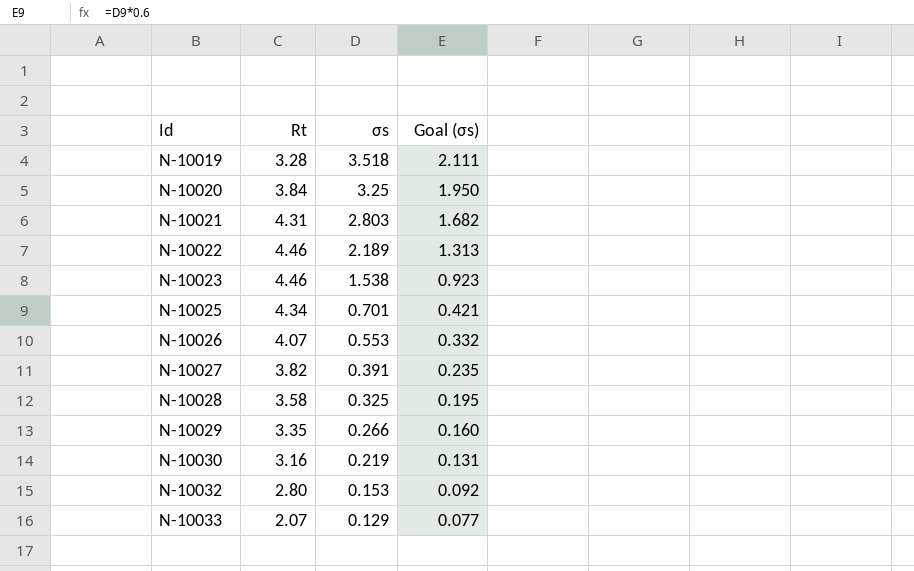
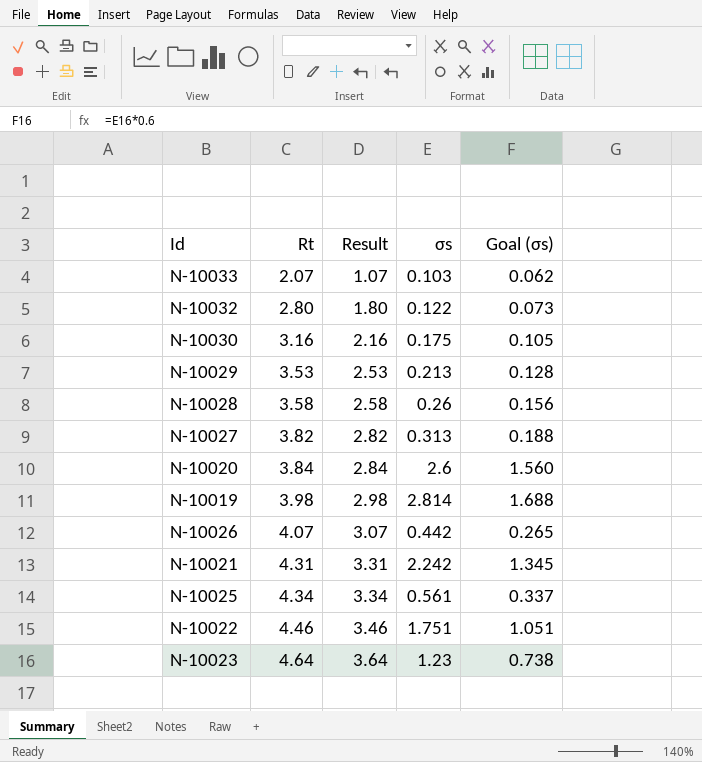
row order: Id ascending -> Rt ascending
column Result | formula: none -> [Rt] - 1
N-10033 | σs: 0.129 -> 0.103
N-10033 | Goal (σs): 0.077 -> 0.062
N-10032 | σs: 0.153 -> 0.122
N-10032 | Goal (σs): 0.092 -> 0.073
N-10030 | σs: 0.219 -> 0.175
N-10030 | Goal (σs): 0.131 -> 0.105
N-10029 | Rt: 3.35 -> 3.53
N-10029 | σs: 0.266 -> 0.213
N-10029 | Goal (σs): 0.160 -> 0.128
N-10028 | σs: 0.325 -> 0.26
N-10028 | Goal (σs): 0.195 -> 0.156
N-10027 | σs: 0.391 -> 0.313
N-10027 | Goal (σs): 0.235 -> 0.188
N-10020 | σs: 3.25 -> 2.6
N-10020 | Goal (σs): 1.950 -> 1.560
N-10019 | Rt: 3.28 -> 3.98
N-10019 | σs: 3.518 -> 2.814
N-10019 | Goal (σs): 2.111 -> 1.688
N-10026 | σs: 0.553 -> 0.442
N-10026 | Goal (σs): 0.332 -> 0.265
N-10021 | σs: 2.803 -> 2.242
N-10021 | Goal (σs): 1.682 -> 1.345
N-10025 | σs: 0.701 -> 0.561
N-10025 | Goal (σs): 0.421 -> 0.337
N-10022 | σs: 2.189 -> 1.751
N-10022 | Goal (σs): 1.313 -> 1.051
N-10023 | Rt: 4.46 -> 4.64
N-10023 | σs: 1.538 -> 1.23
N-10023 | Goal (σs): 0.923 -> 0.738

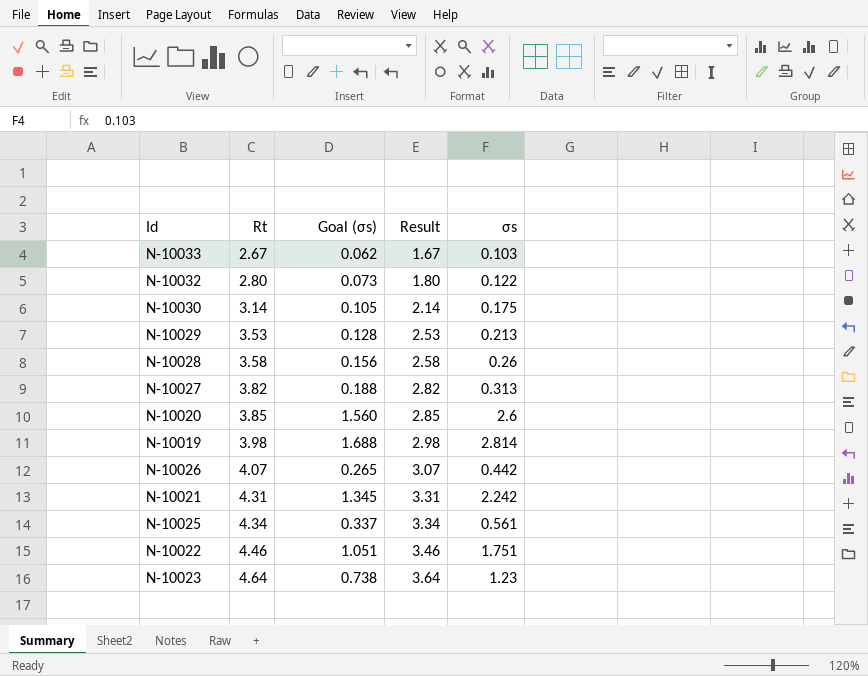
column Goal (σs) | position: 5 -> 3
N-10033 | Rt: 2.07 -> 2.67
N-10033 | Result: 1.07 -> 1.67
N-10030 | Rt: 3.16 -> 3.14
N-10030 | Result: 2.16 -> 2.14
N-10020 | Rt: 3.84 -> 3.85
N-10020 | Result: 2.84 -> 2.85

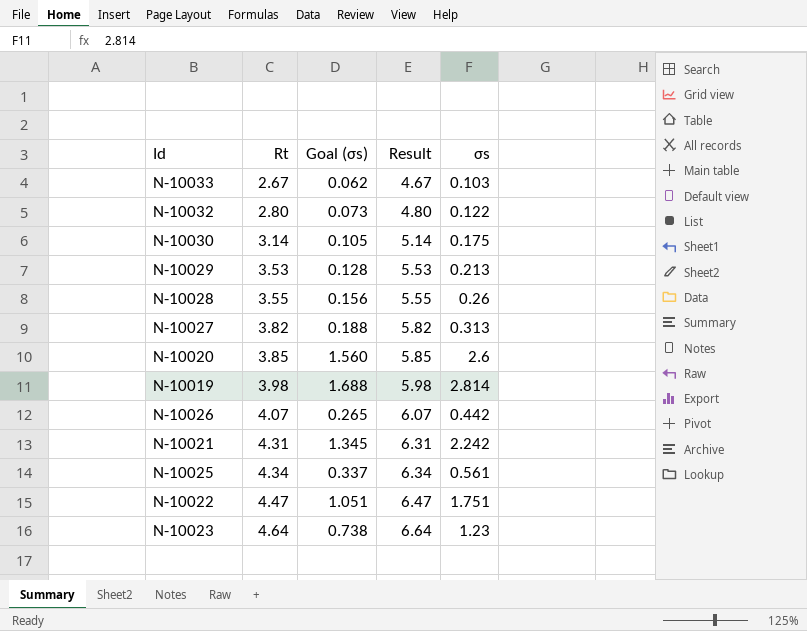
column Result | formula: [Rt] - 1 -> [Rt] + 2
N-10028 | Rt: 3.58 -> 3.55
N-10022 | Rt: 4.46 -> 4.47

